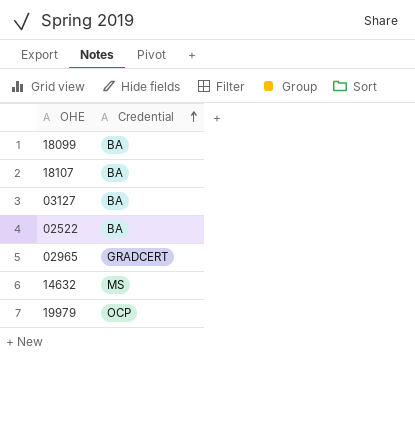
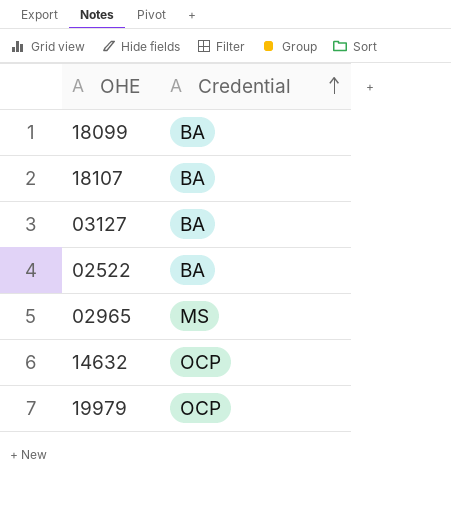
02965 | Credential: GRADCERT -> MS
14632 | Credential: MS -> OCP

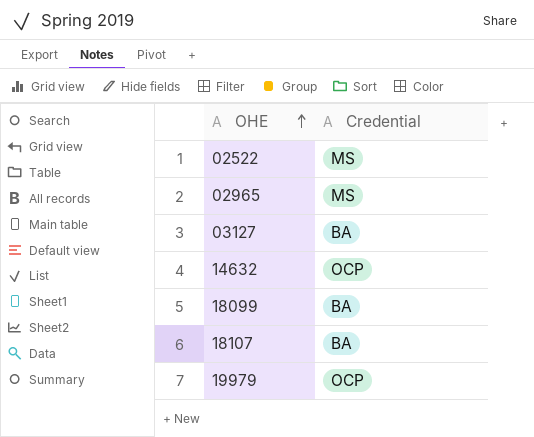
row order: Credential ascending -> OHE ascending
02522 | Credential: BA -> MS

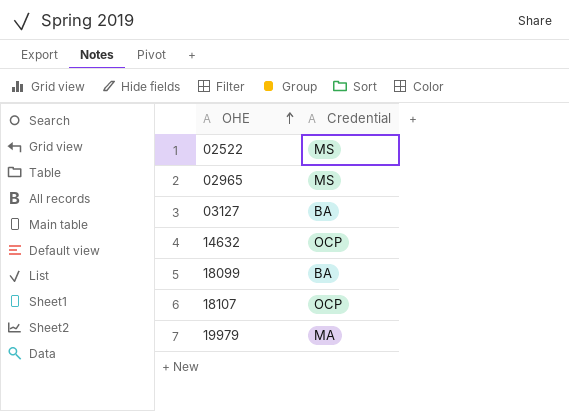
18107 | Credential: BA -> OCP
19979 | Credential: OCP -> MA

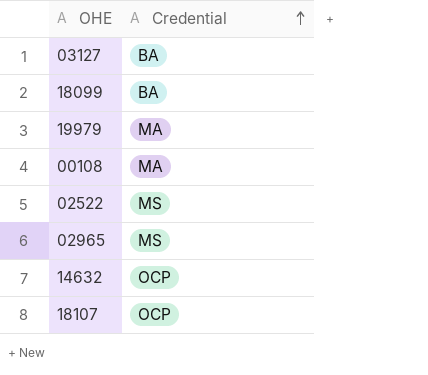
row order: OHE ascending -> Credential ascending
row 00108: none -> MA

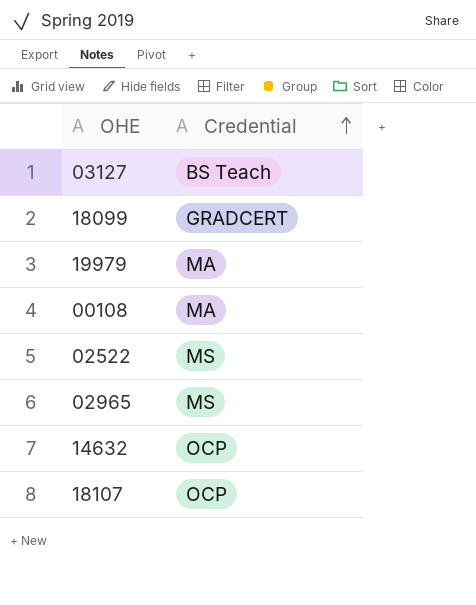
03127 | Credential: BA -> BS Teach
18099 | Credential: BA -> GRADCERT

